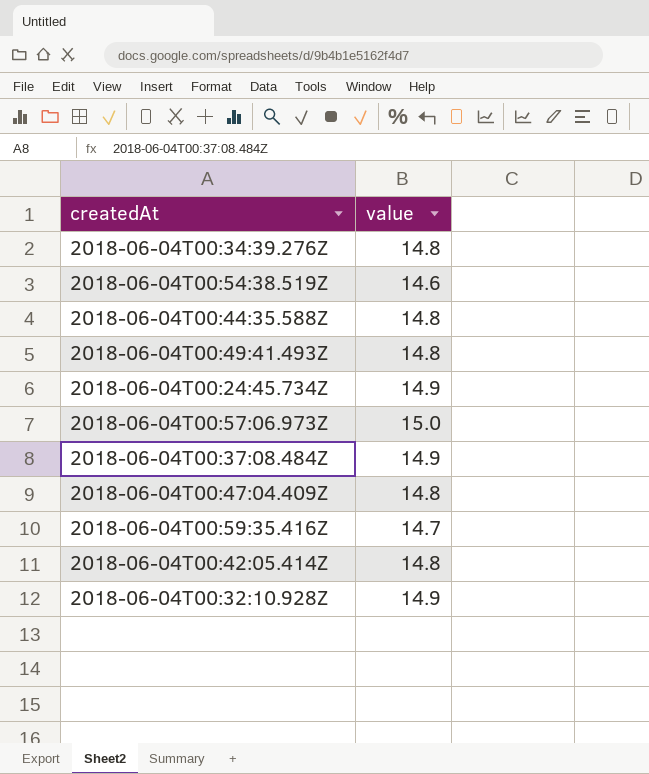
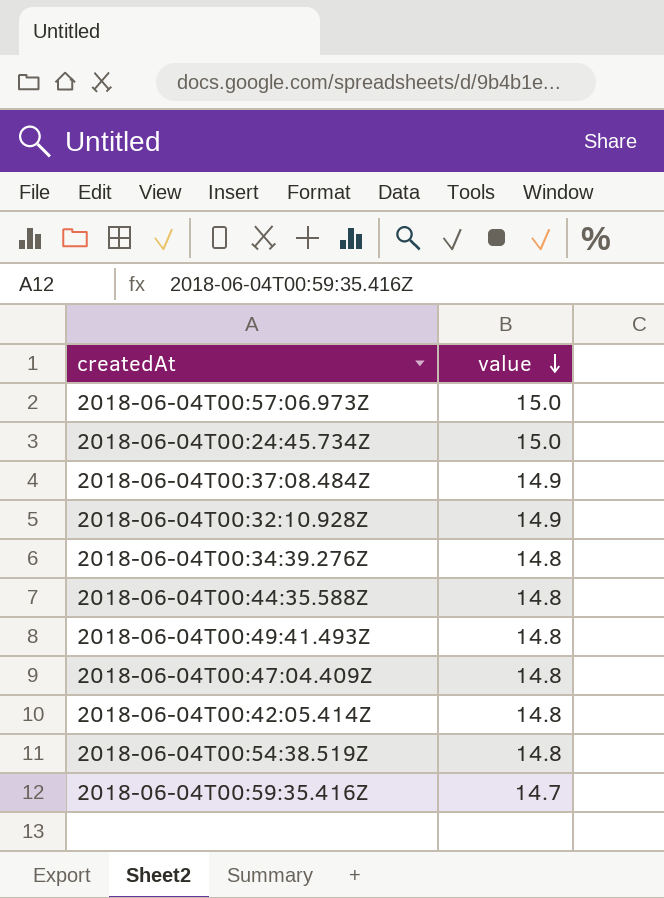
row order: none -> value descending
2018-06-04T00:24:45.734Z | value: 14.9 -> 15.0
2018-06-04T00:54:38.519Z | value: 14.6 -> 14.8

